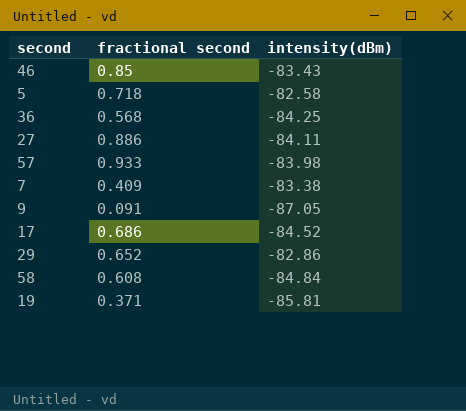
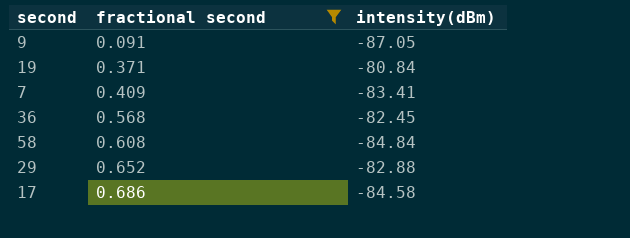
filter: none -> fractional second <= 0.686
row order: none -> fractional second ascending
19 | intensity(dBm): -85.81 -> -80.84
7 | intensity(dBm): -83.38 -> -83.41
36 | intensity(dBm): -84.25 -> -82.45
29 | intensity(dBm): -82.86 -> -82.88
17 | intensity(dBm): -84.52 -> -84.58

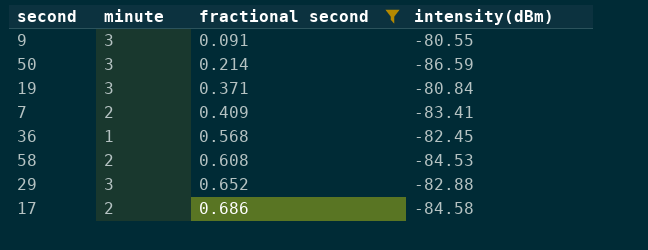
column minute | position: none -> 2
9 | intensity(dBm): -87.05 -> -80.55
row 50: none -> 3 | 0.214 | -86.59
58 | intensity(dBm): -84.84 -> -84.53

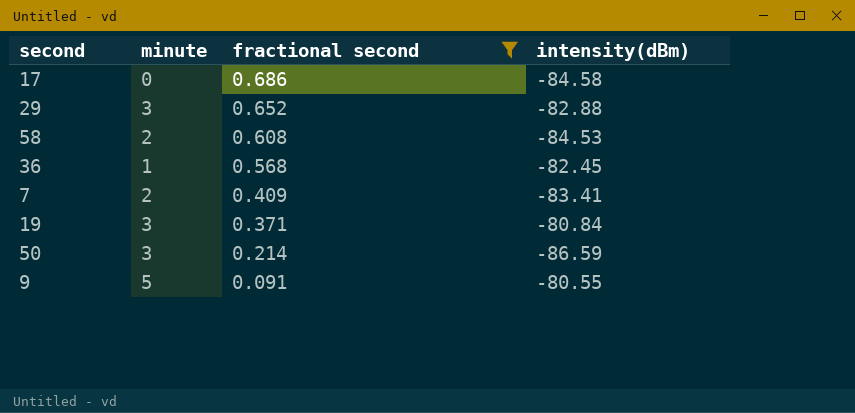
row order: fractional second ascending -> fractional second descending
17 | minute: 2 -> 0
9 | minute: 3 -> 5

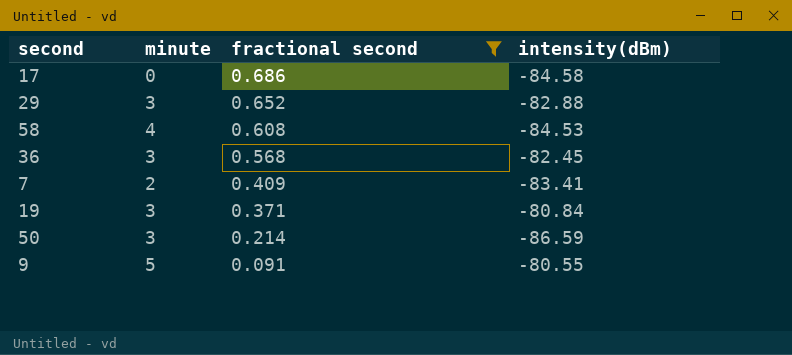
58 | minute: 2 -> 4
36 | minute: 1 -> 3

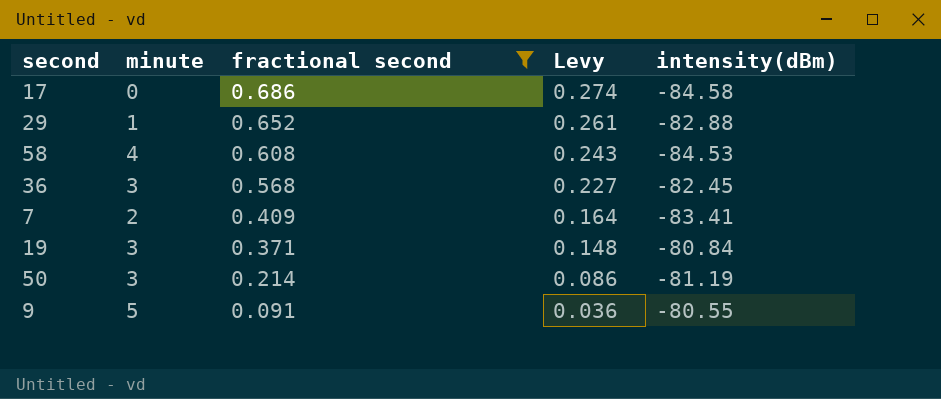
column Levy | formula: none -> [fractional second] * 0.4
29 | minute: 3 -> 1
50 | intensity(dBm): -86.59 -> -81.19

